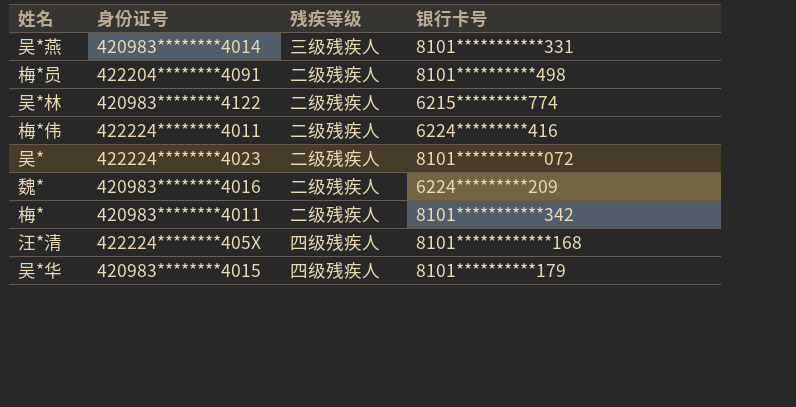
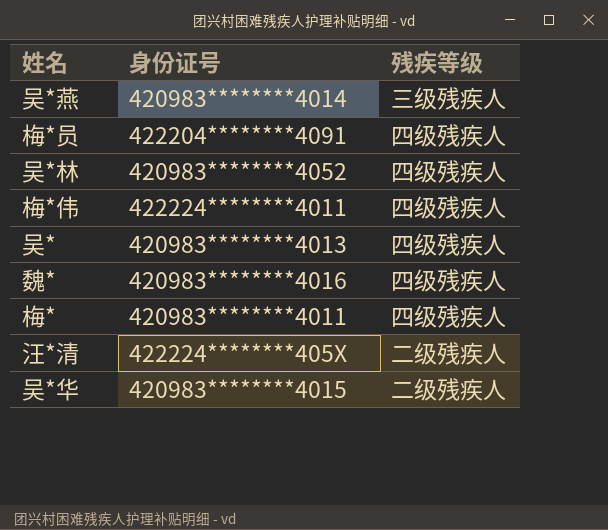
column 银行卡号 | position: 4 -> none
梅*员 | 残疾等级: 二级残疾人 -> 四级残疾人
吴*林 | 身份证号: 420983********4122 -> 420983********4052
吴*林 | 残疾等级: 二级残疾人 -> 四级残疾人
梅*伟 | 残疾等级: 二级残疾人 -> 四级残疾人
吴* | 身份证号: 422224********4023 -> 420983********4013
吴* | 残疾等级: 二级残疾人 -> 四级残疾人
魏* | 残疾等级: 二级残疾人 -> 四级残疾人
梅* | 残疾等级: 二级残疾人 -> 四级残疾人
汪*清 | 残疾等级: 四级残疾人 -> 二级残疾人
吴*华 | 残疾等级: 四级残疾人 -> 二级残疾人

